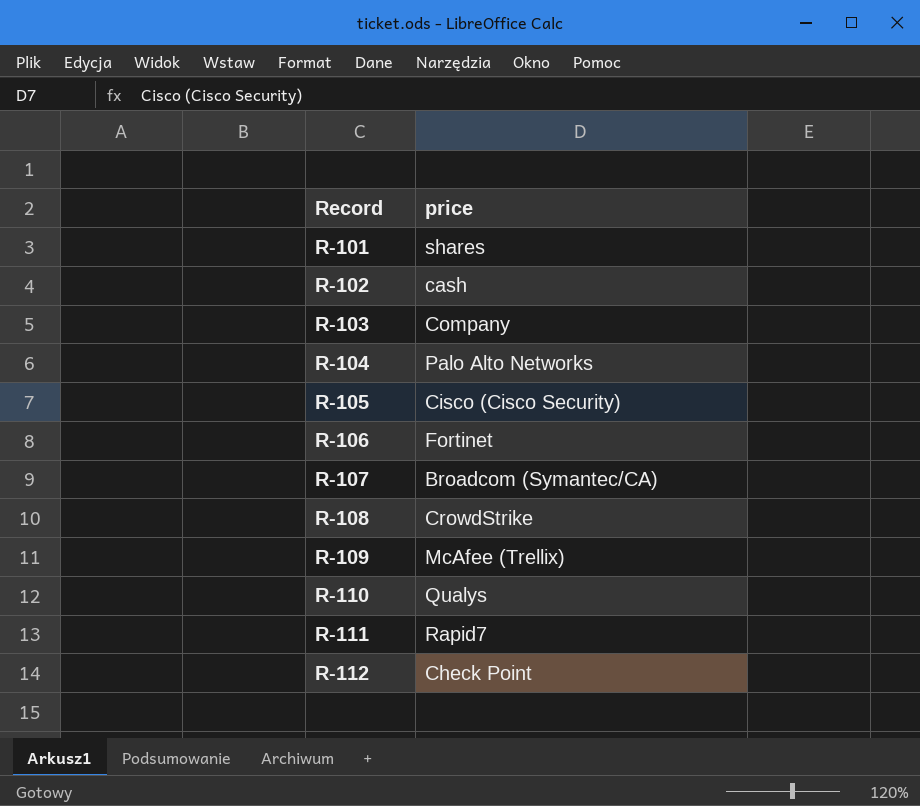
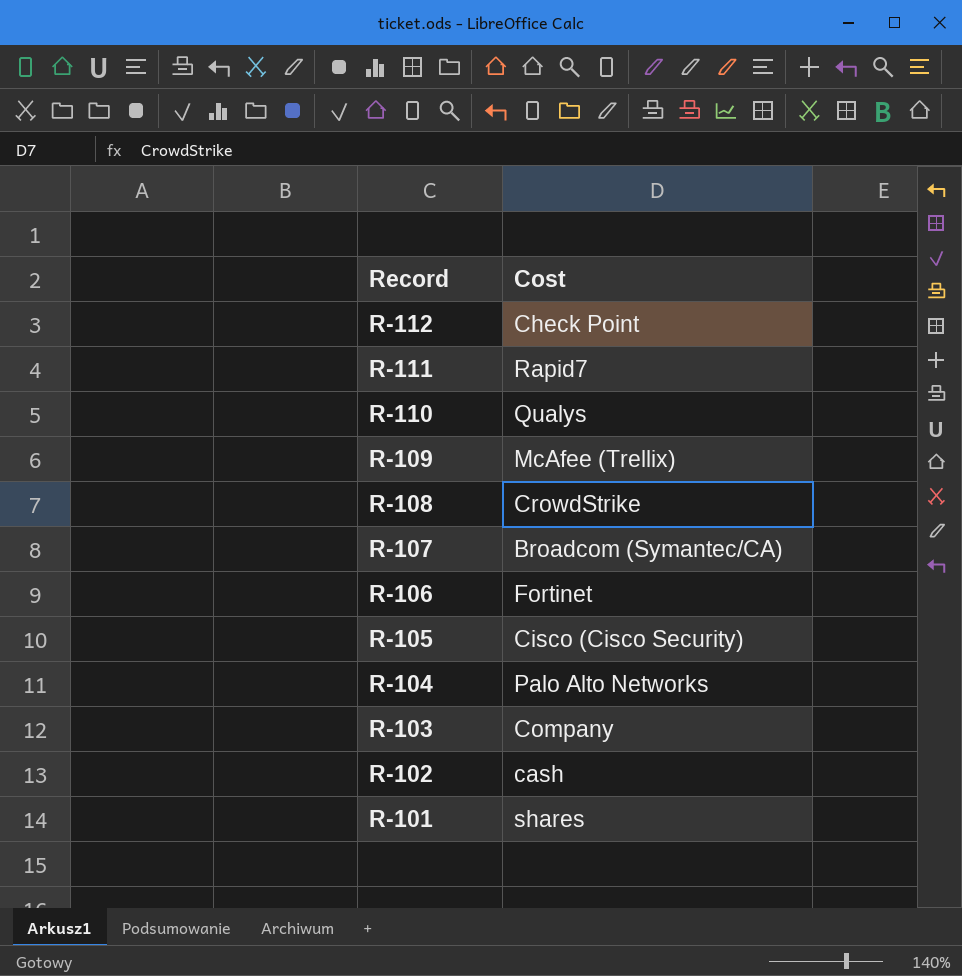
row order: Record ascending -> Record descending
column name: price -> Cost

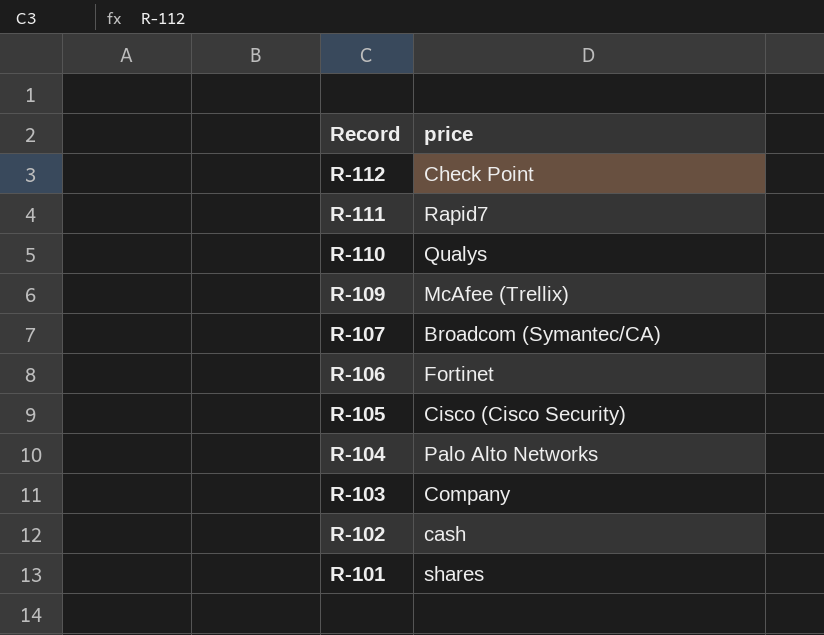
column name: Cost -> price
row R-108: CrowdStrike -> none

